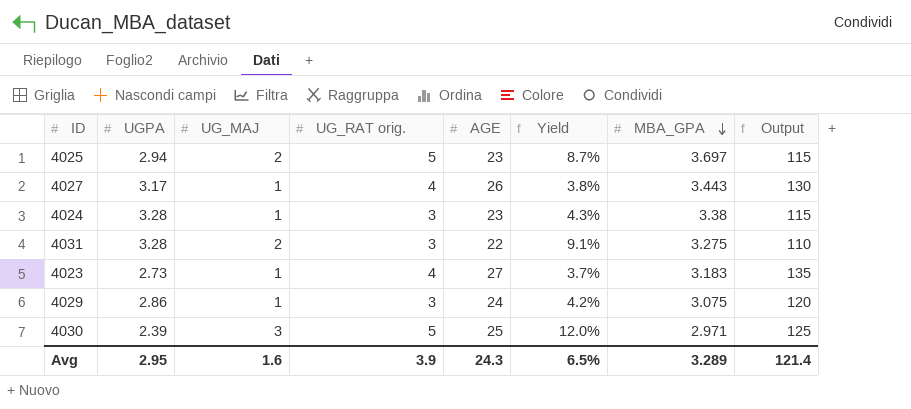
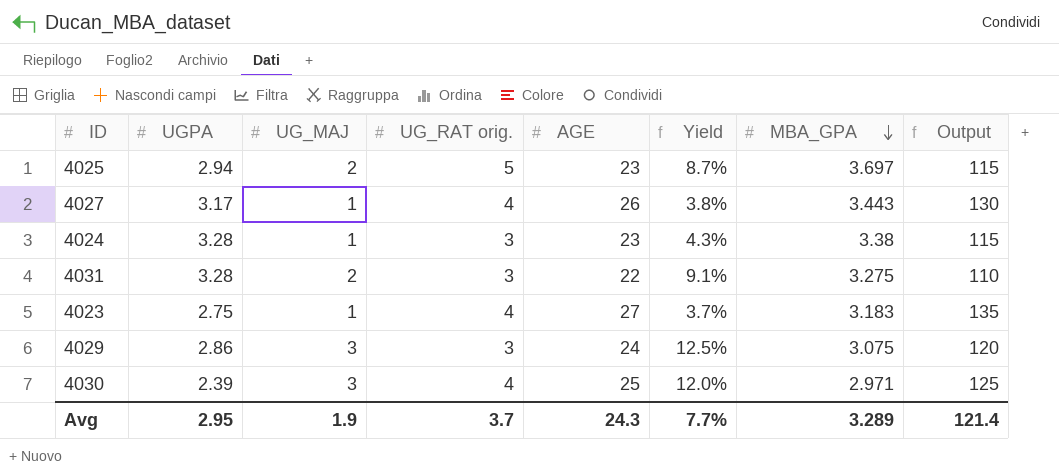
4023 | UGPA: 2.73 -> 2.75
4029 | UG_MAJ: 1 -> 3
4029 | Yield: 4.2% -> 12.5%
4030 | UG_RAT orig.: 5 -> 4
Avg | UG_MAJ: 1.6 -> 1.9
Avg | UG_RAT orig.: 3.9 -> 3.7
Avg | Yield: 6.5% -> 7.7%

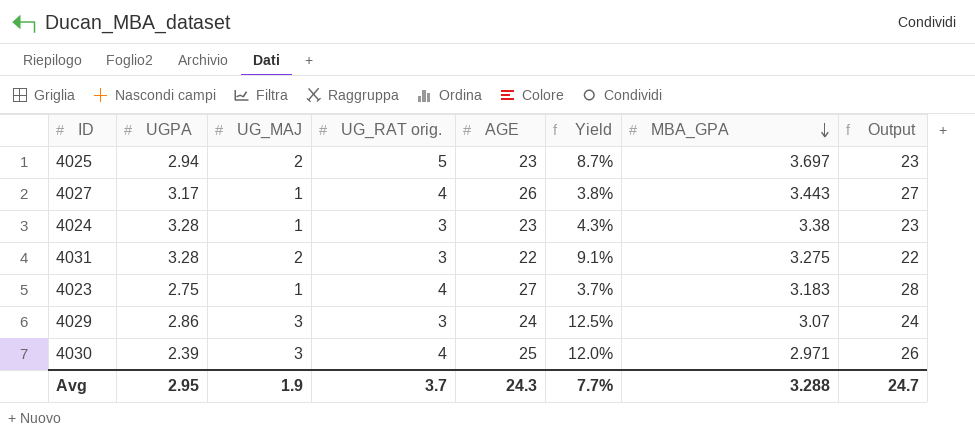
column Output | formula: [AGE] * 5 -> [AGE] * 1.02
4029 | MBA_GPA: 3.075 -> 3.07
Avg | MBA_GPA: 3.289 -> 3.288
Avg | Output: 121.4 -> 24.7

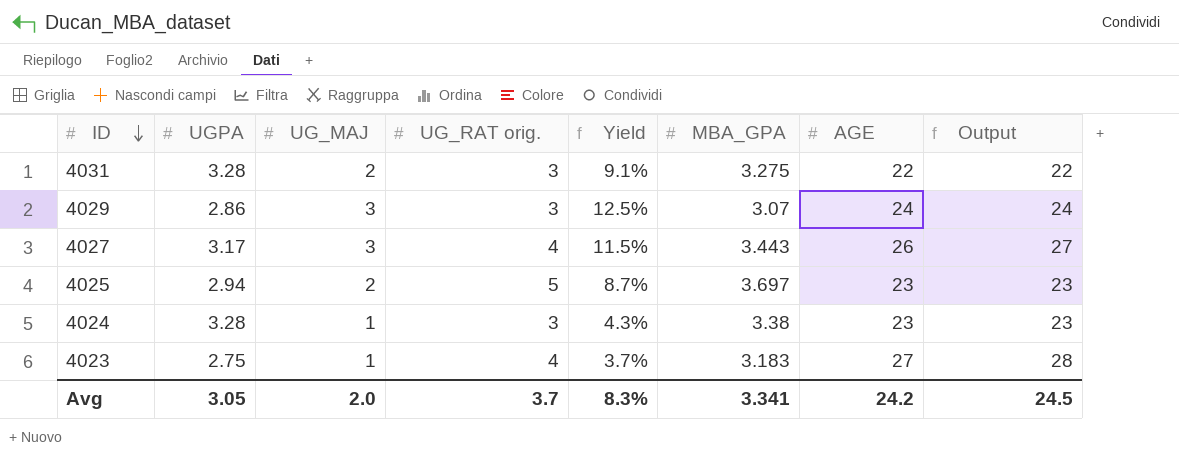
row order: MBA_GPA descending -> ID descending
column AGE | position: 5 -> 7
row 4030: 2.39 | 3 | 4 | 25 | 12.0% | 2.971 | 26 -> none
4027 | UG_MAJ: 1 -> 3
4027 | Yield: 3.8% -> 11.5%
Avg | UGPA: 2.95 -> 3.05
Avg | UG_MAJ: 1.9 -> 2.0
Avg | Yield: 7.7% -> 8.3%
Avg | MBA_GPA: 3.288 -> 3.341
Avg | AGE: 24.3 -> 24.2
Avg | Output: 24.7 -> 24.5

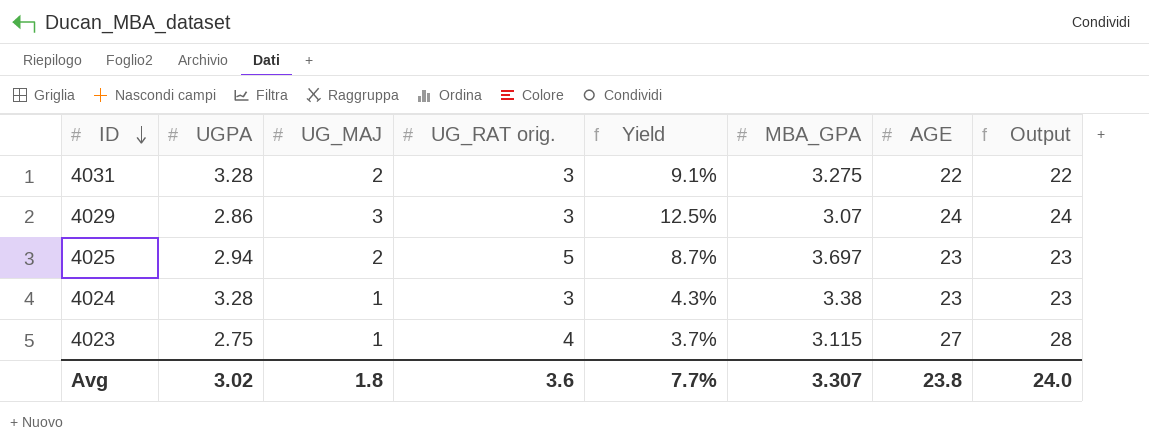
row 4027: 3.17 | 3 | 4 | 11.5% | 3.443 | 26 | 27 -> none
4023 | MBA_GPA: 3.183 -> 3.115
Avg | UGPA: 3.05 -> 3.02
Avg | UG_MAJ: 2.0 -> 1.8
Avg | UG_RAT orig.: 3.7 -> 3.6
Avg | Yield: 8.3% -> 7.7%
Avg | MBA_GPA: 3.341 -> 3.307
Avg | AGE: 24.2 -> 23.8
Avg | Output: 24.5 -> 24.0

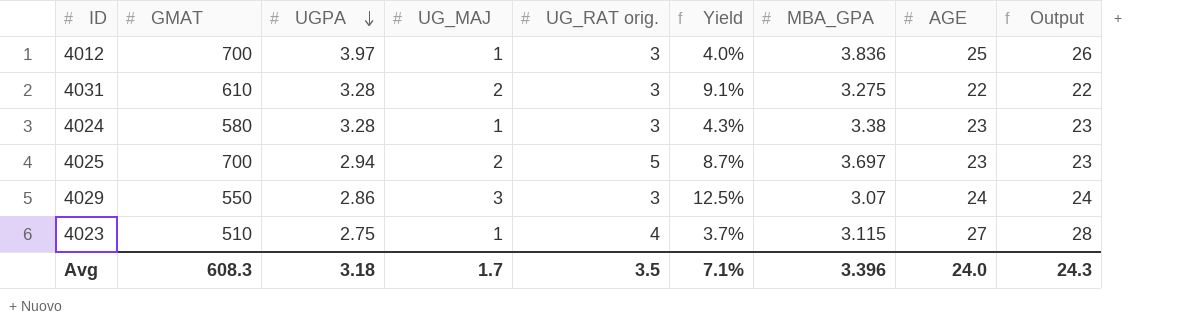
row order: ID descending -> UGPA descending
column GMAT | position: none -> 2
row 4012: none -> 700 | 3.97 | 1 | 3 | 4.0% | 3.836 | 25 | 26
Avg | UGPA: 3.02 -> 3.18
Avg | UG_MAJ: 1.8 -> 1.7
Avg | UG_RAT orig.: 3.6 -> 3.5
Avg | Yield: 7.7% -> 7.1%
Avg | MBA_GPA: 3.307 -> 3.396
Avg | AGE: 23.8 -> 24.0
Avg | Output: 24.0 -> 24.3

